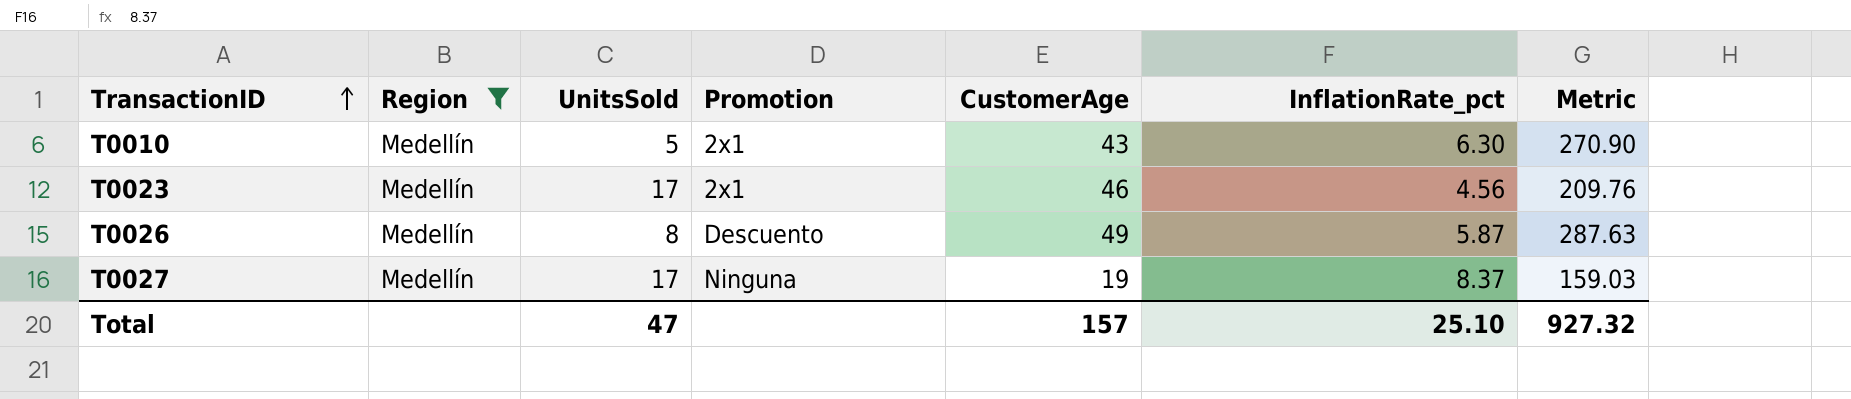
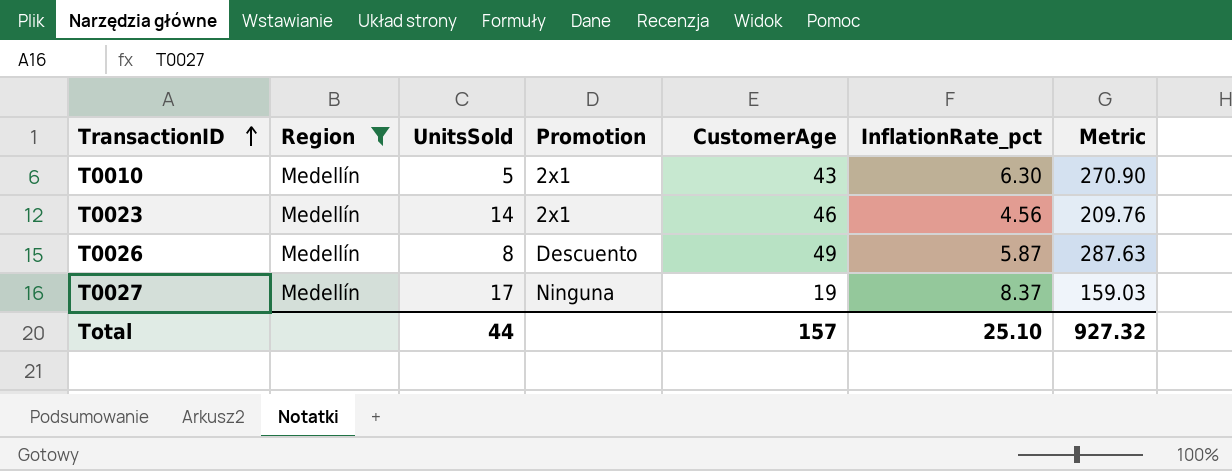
T0023 | UnitsSold: 17 -> 14
Total | UnitsSold: 47 -> 44

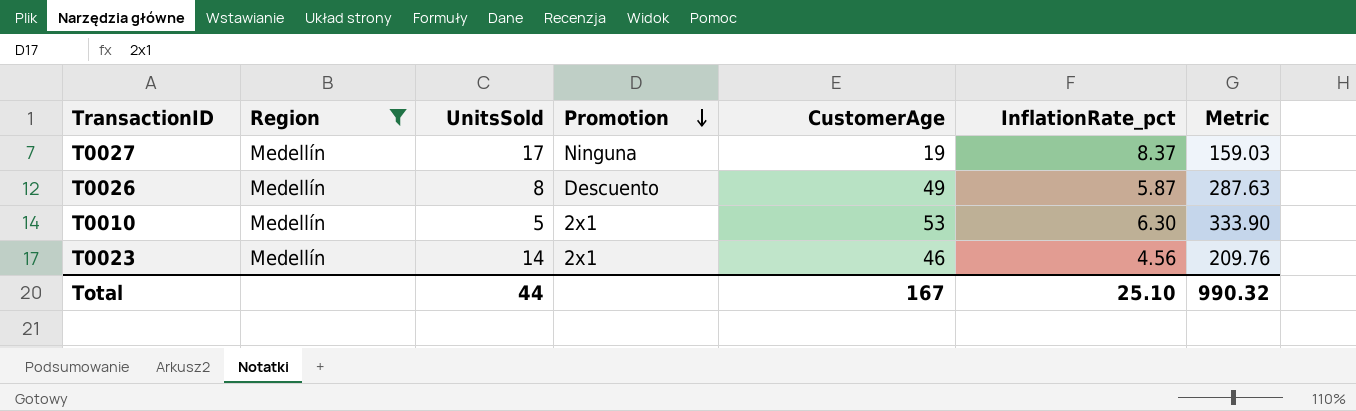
row order: TransactionID ascending -> Promotion descending
T0010 | CustomerAge: 43 -> 53
T0010 | Metric: 270.90 -> 333.90
Total | CustomerAge: 157 -> 167
Total | Metric: 927.32 -> 990.32

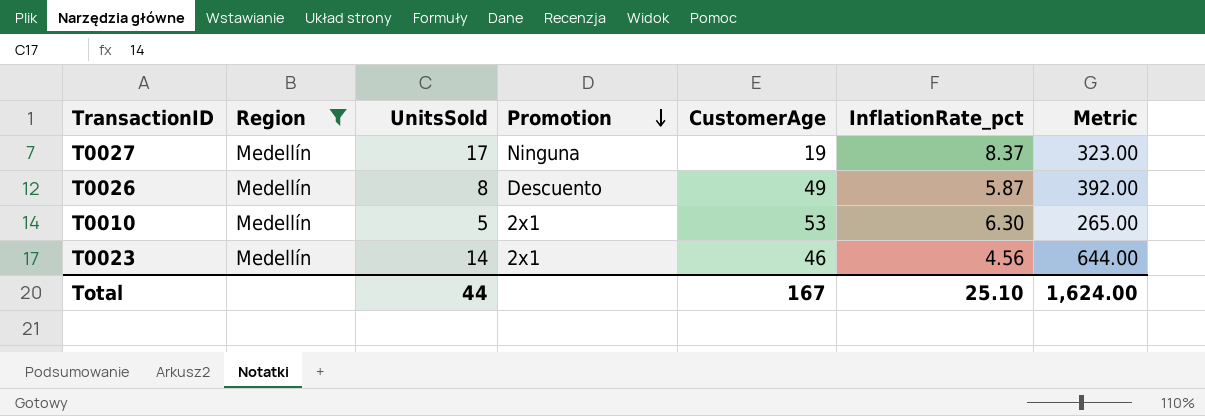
column Metric | formula: [CustomerAge] * [InflationRate_pct] -> [UnitsSold] * [CustomerAge]
Total | Metric: 990.32 -> 1,624.00

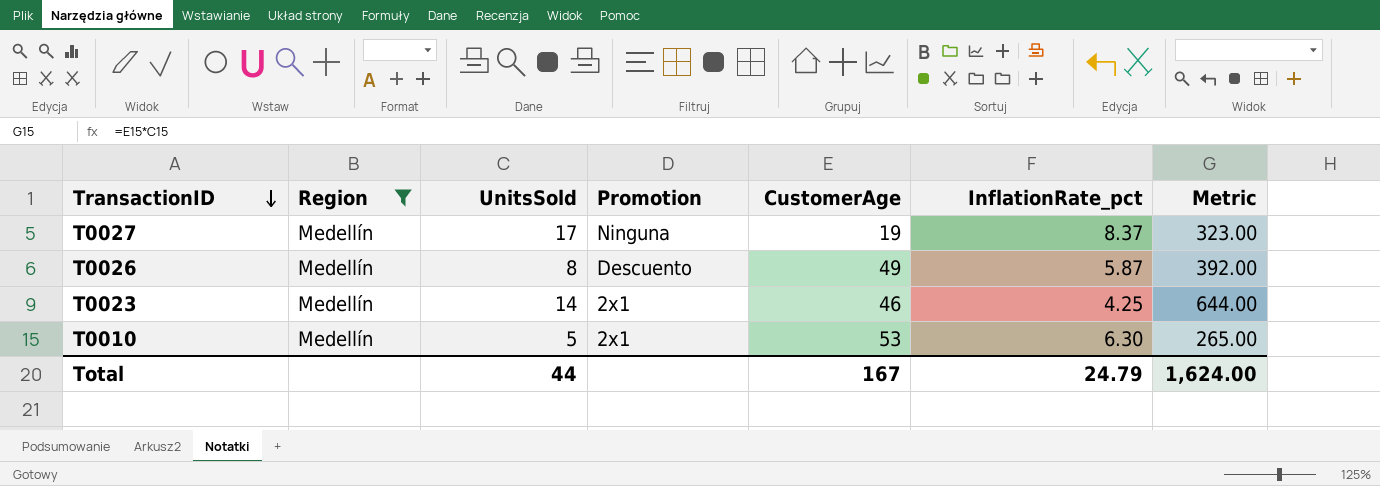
row order: Promotion descending -> TransactionID descending
T0023 | InflationRate_pct: 4.56 -> 4.25
Total | InflationRate_pct: 25.10 -> 24.79

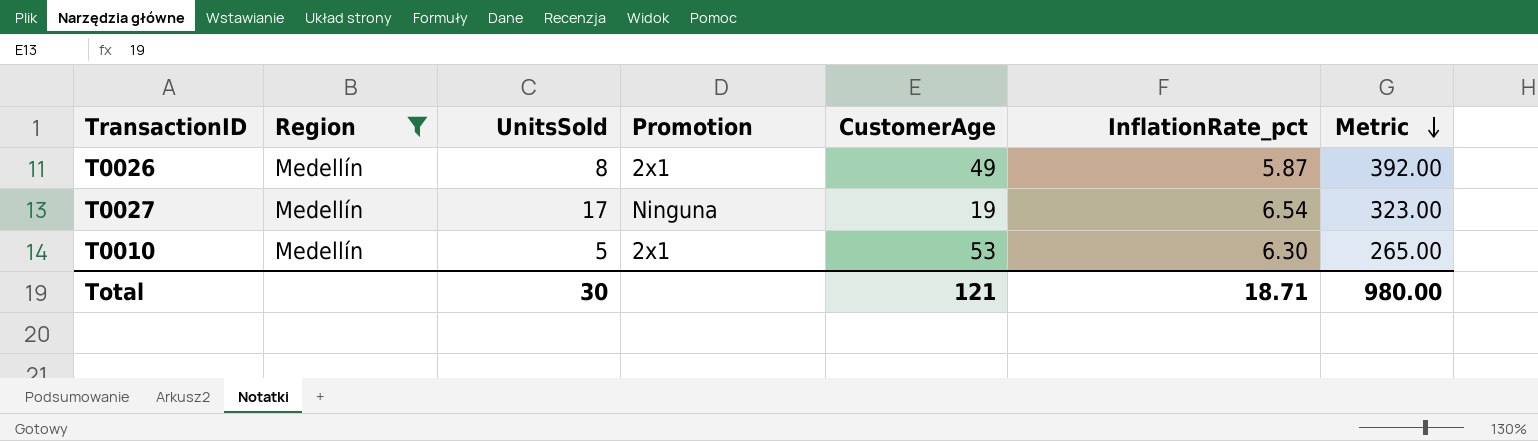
row order: TransactionID descending -> Metric descending
row T0023: Medellín | 14 | 2x1 | 46 | 4.25 | 644.00 -> none
T0026 | Promotion: Descuento -> 2x1
T0027 | InflationRate_pct: 8.37 -> 6.54
Total | UnitsSold: 44 -> 30
Total | CustomerAge: 167 -> 121
Total | InflationRate_pct: 24.79 -> 18.71
Total | Metric: 1,624.00 -> 980.00

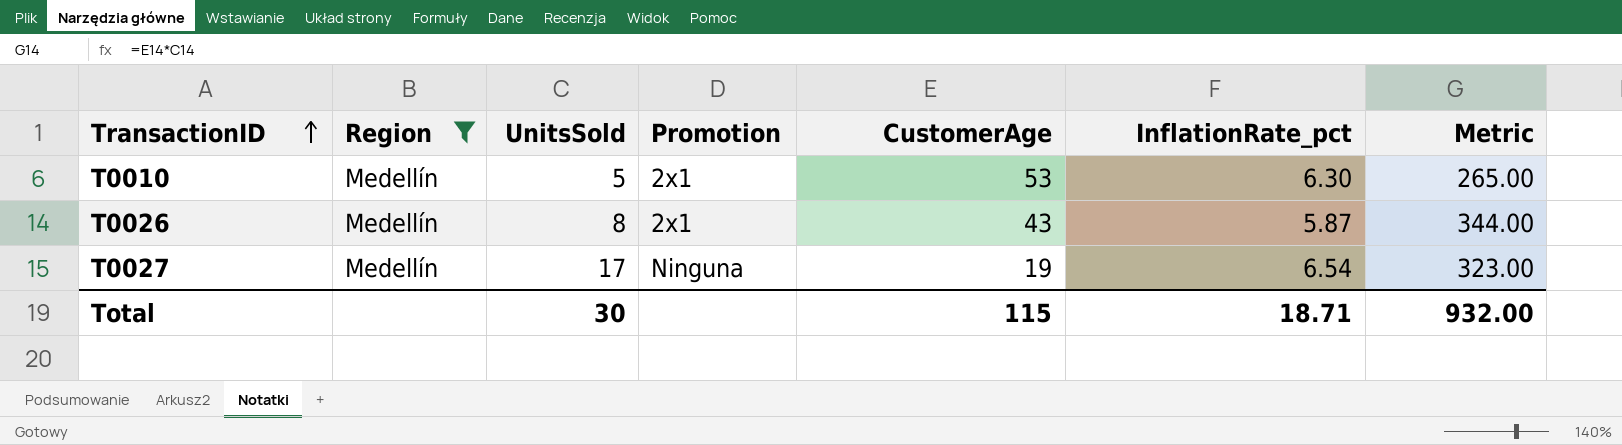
row order: Metric descending -> TransactionID ascending
T0026 | CustomerAge: 49 -> 43
T0026 | Metric: 392.00 -> 344.00
Total | CustomerAge: 121 -> 115
Total | Metric: 980.00 -> 932.00

